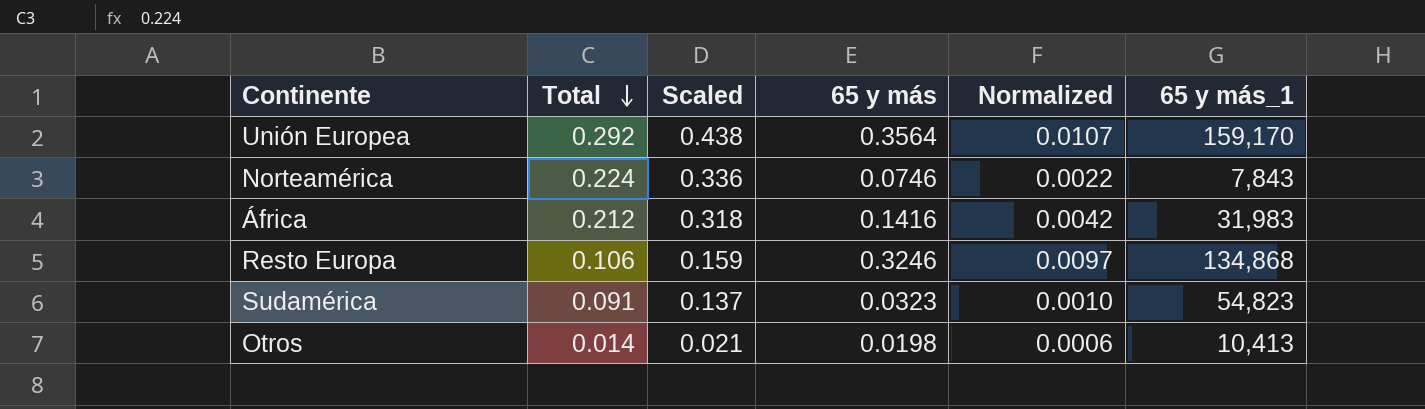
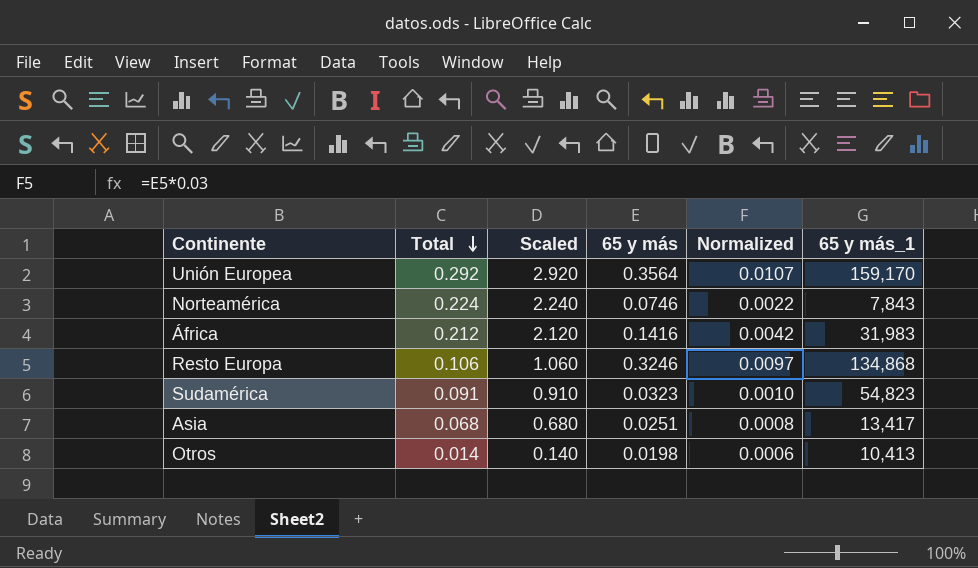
column Scaled | formula: [Total] * 1.5 -> [Total] * 10
row Asia: none -> 0.068 | 0.680 | 0.0251 | 0.0008 | 13,417

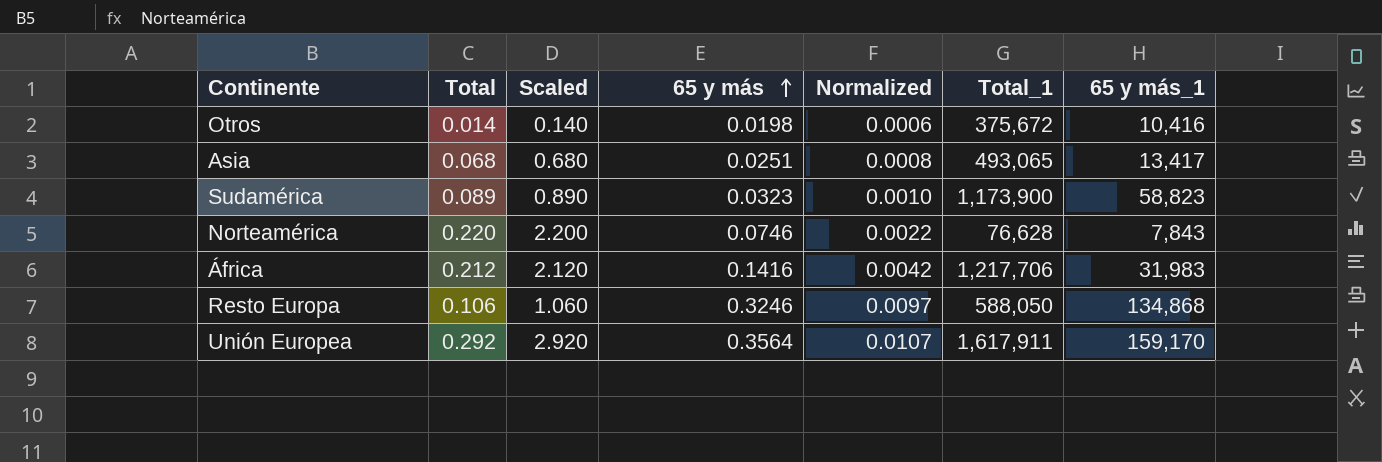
row order: Total descending -> 65 y más ascending
column Total_1 | position: none -> 6
Otros | 65 y más_1: 10,413 -> 10,416
Sudamérica | Total: 0.091 -> 0.089
Sudamérica | Scaled: 0.910 -> 0.890
Sudamérica | 65 y más_1: 54,823 -> 58,823
Norteamérica | Total: 0.224 -> 0.220
Norteamérica | Scaled: 2.240 -> 2.200

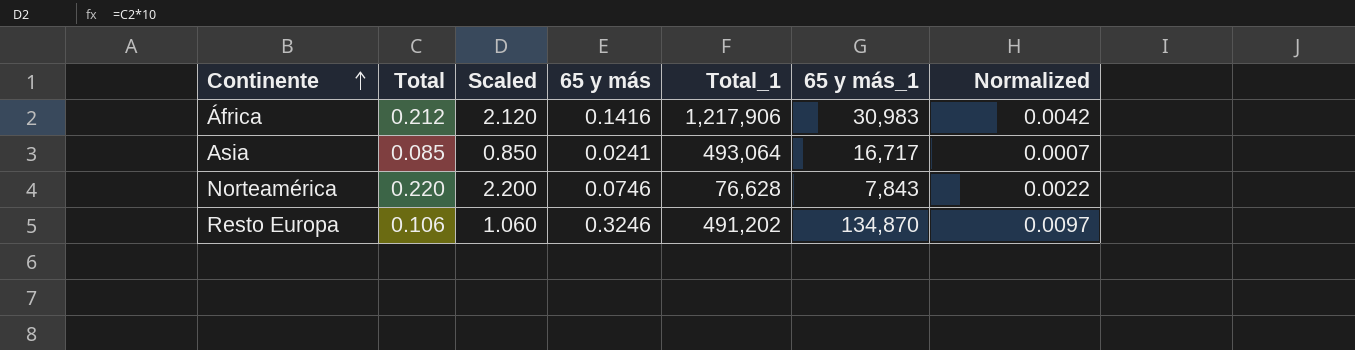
row order: 65 y más ascending -> Continente ascending
column Normalized | position: 5 -> 7
row Otros: 0.014 | 0.140 | 0.0198 | 0.0006 | 375,672 | 10,416 -> none
row Sudamérica: 0.089 | 0.890 | 0.0323 | 0.0010 | 1,173,900 | 58,823 -> none
row Unión Europea: 0.292 | 2.920 | 0.3564 | 0.0107 | 1,617,911 | 159,170 -> none
África | Total_1: 1,217,706 -> 1,217,906
África | 65 y más_1: 31,983 -> 30,983
Asia | Total: 0.068 -> 0.085
Asia | Scaled: 0.680 -> 0.850
Asia | 65 y más: 0.0251 -> 0.0241
Asia | Total_1: 493,065 -> 493,064
Asia | 65 y más_1: 13,417 -> 16,717
Asia | Normalized: 0.0008 -> 0.0007
Resto Europa | Total_1: 588,050 -> 491,202
Resto Europa | 65 y más_1: 134,868 -> 134,870

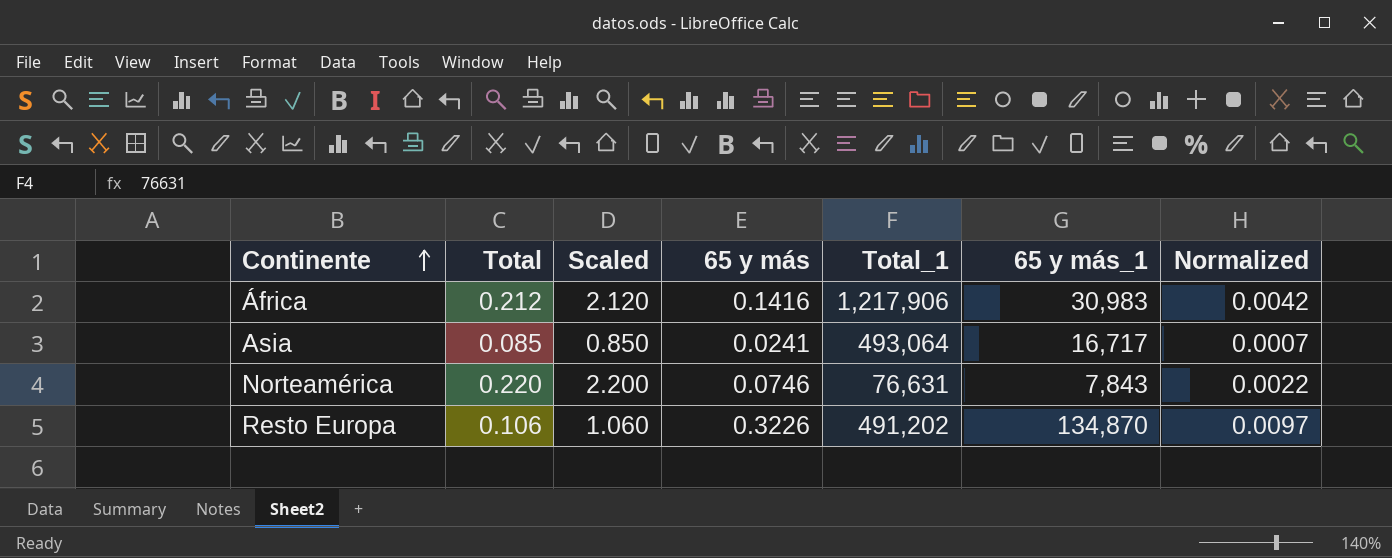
Norteamérica | Total_1: 76,628 -> 76,631
Resto Europa | 65 y más: 0.3246 -> 0.3226

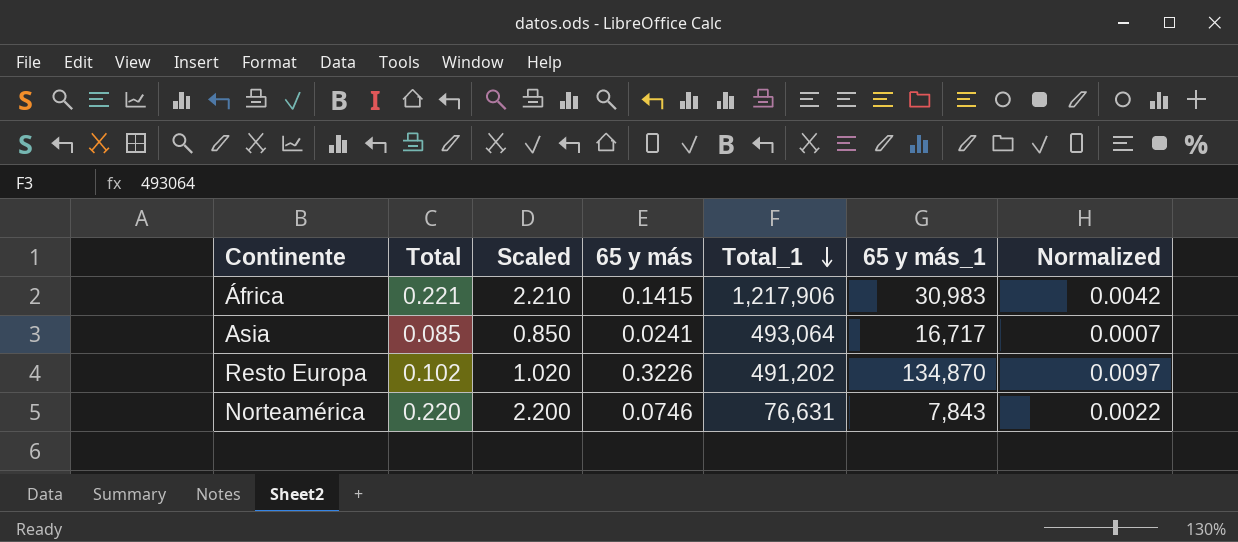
row order: Continente ascending -> Total_1 descending
África | Total: 0.212 -> 0.221
África | Scaled: 2.120 -> 2.210
África | 65 y más: 0.1416 -> 0.1415
Resto Europa | Total: 0.106 -> 0.102
Resto Europa | Scaled: 1.060 -> 1.020

